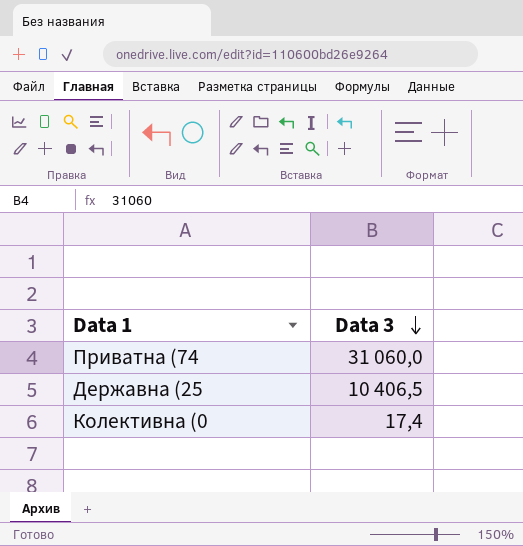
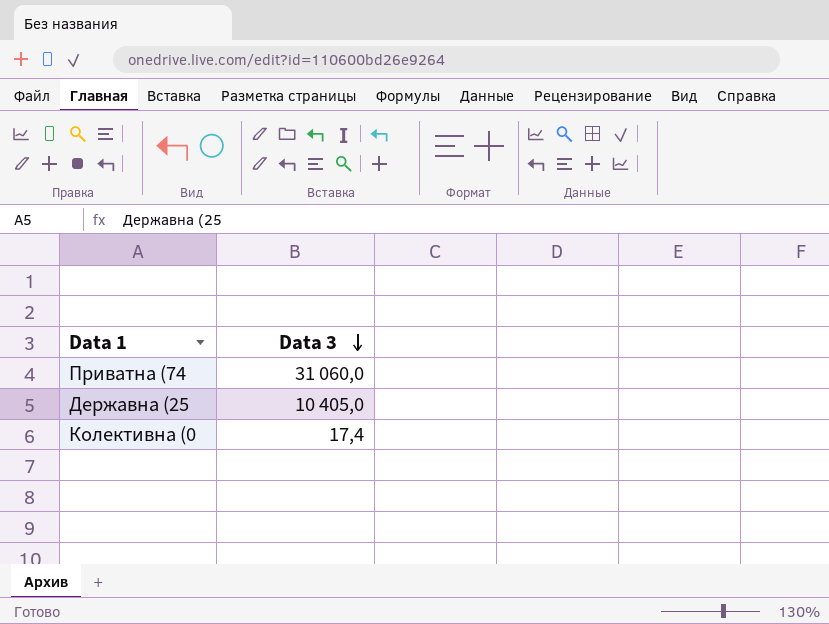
Державна (25 | Data 3: 10 406,5 -> 10 405,0

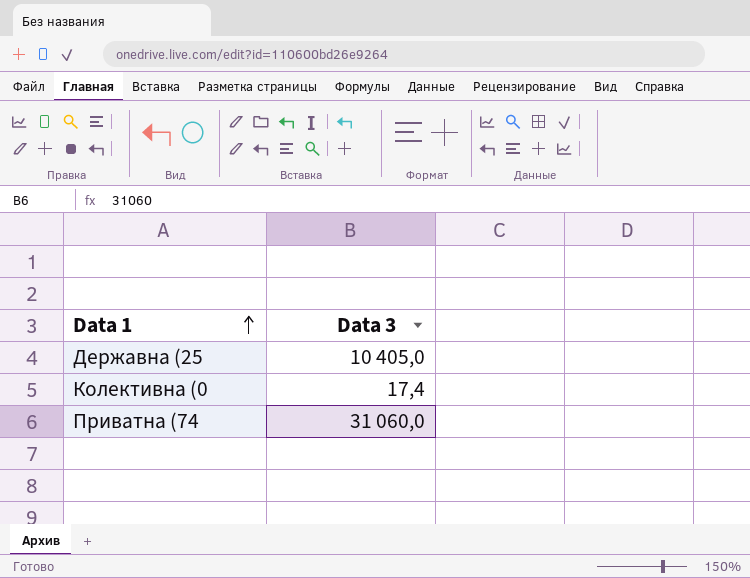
row order: Data 3 descending -> Data 1 ascending

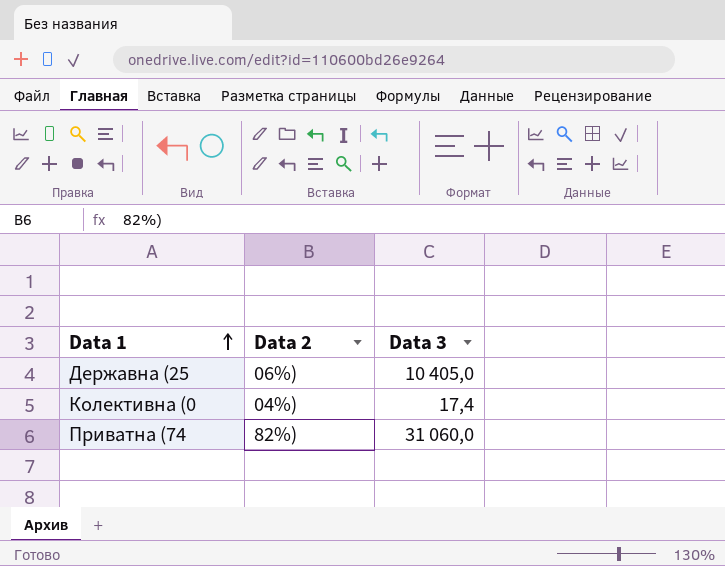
column Data 2 | position: none -> 2

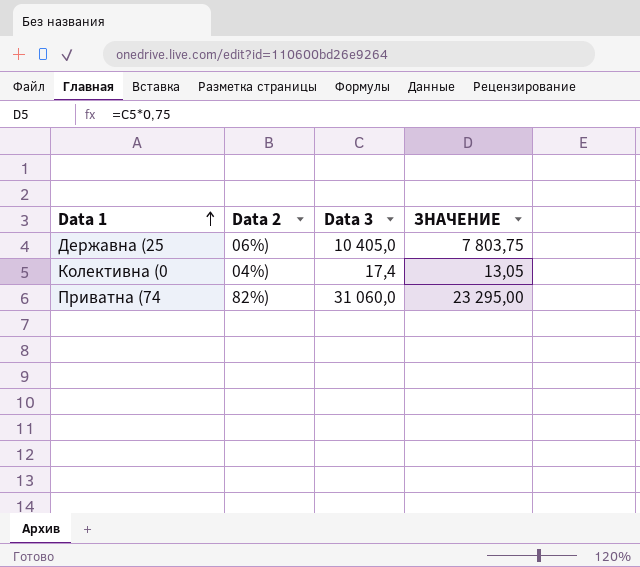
column ЗНАЧЕНИЕ | formula: none -> [Data 3] * 0,75

